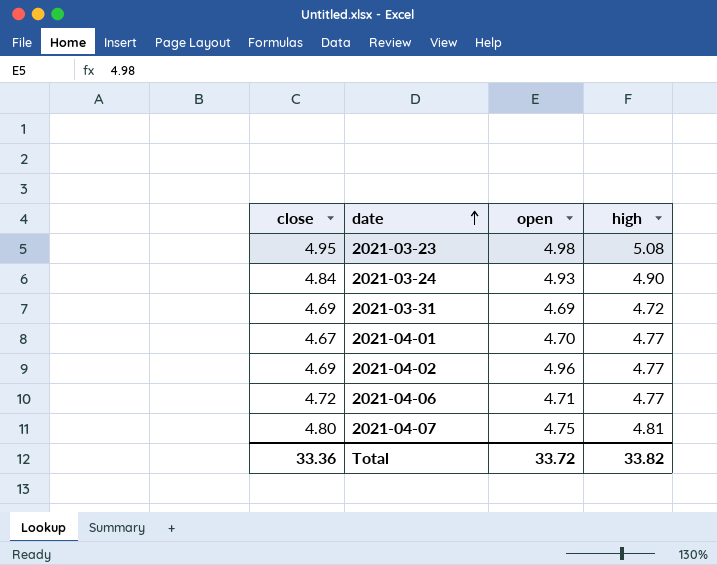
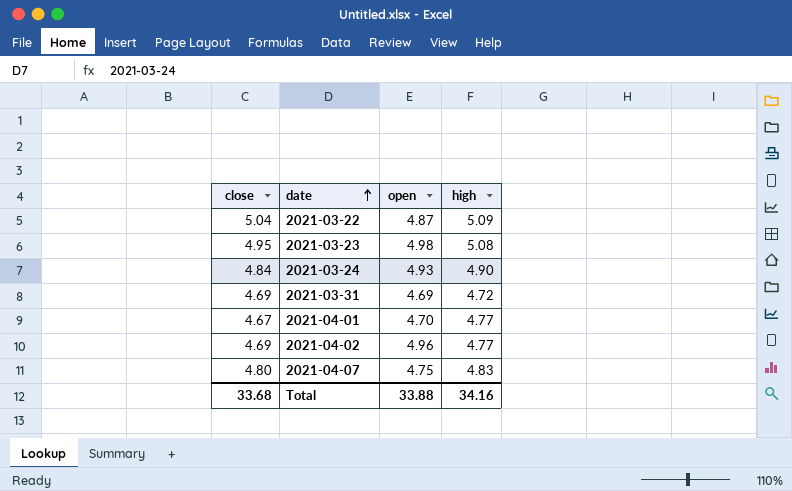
row 2021-04-06: 4.72 | 4.71 | 4.77 -> none
row 2021-03-22: none -> 5.04 | 4.87 | 5.09
2021-04-07 | high: 4.81 -> 4.83
Total | close: 33.36 -> 33.68
Total | open: 33.72 -> 33.88
Total | high: 33.82 -> 34.16

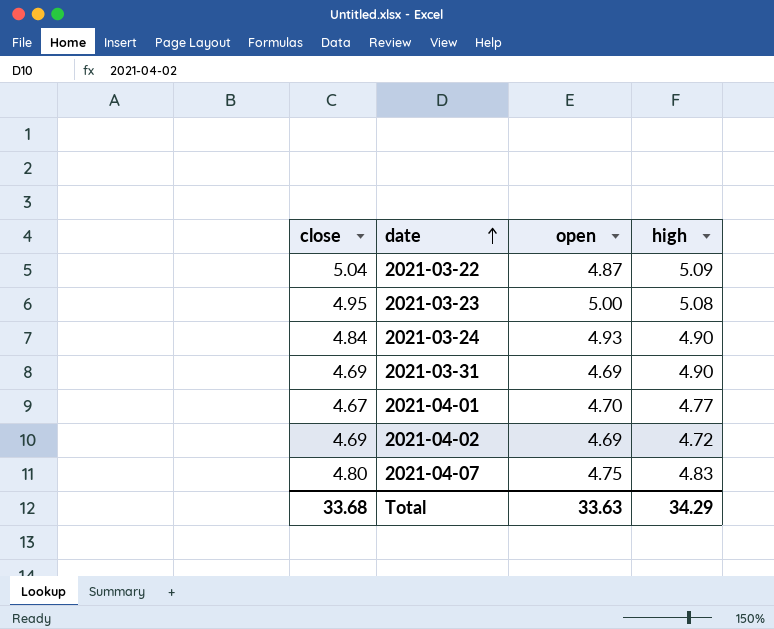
2021-03-23 | open: 4.98 -> 5.00
2021-03-31 | high: 4.72 -> 4.90
2021-04-02 | open: 4.96 -> 4.69
2021-04-02 | high: 4.77 -> 4.72
Total | open: 33.88 -> 33.63
Total | high: 34.16 -> 34.29

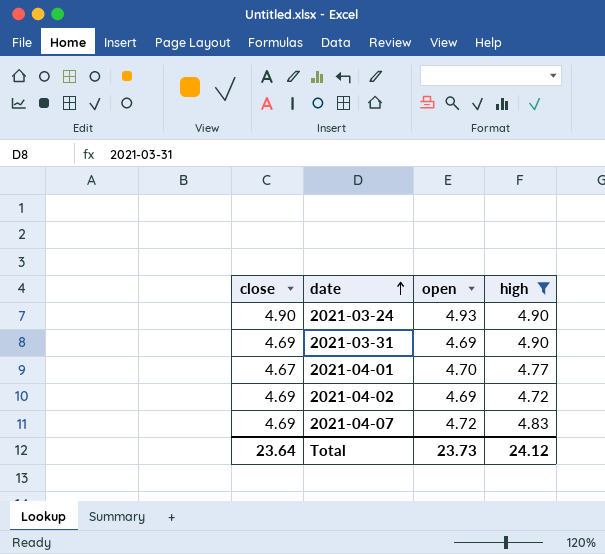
filter: none -> high <= 4.90
2021-03-24 | close: 4.84 -> 4.90
2021-04-07 | close: 4.80 -> 4.69
2021-04-07 | open: 4.75 -> 4.72
Total | close: 33.68 -> 23.64
Total | open: 33.63 -> 23.73
Total | high: 34.29 -> 24.12

